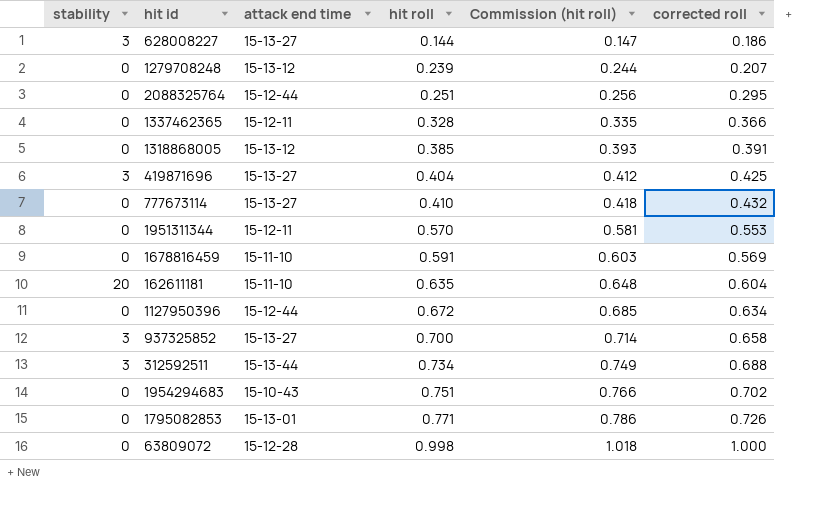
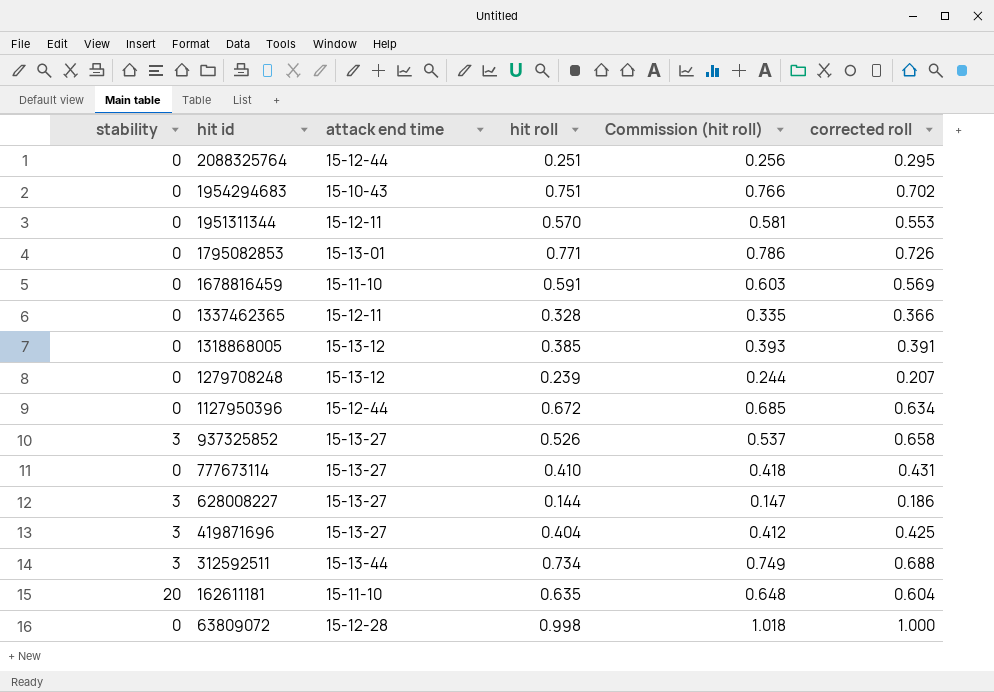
row order: hit roll ascending -> hit id descending
937325852 | hit roll: 0.700 -> 0.526
937325852 | Commission (hit roll): 0.714 -> 0.537
777673114 | corrected roll: 0.432 -> 0.431

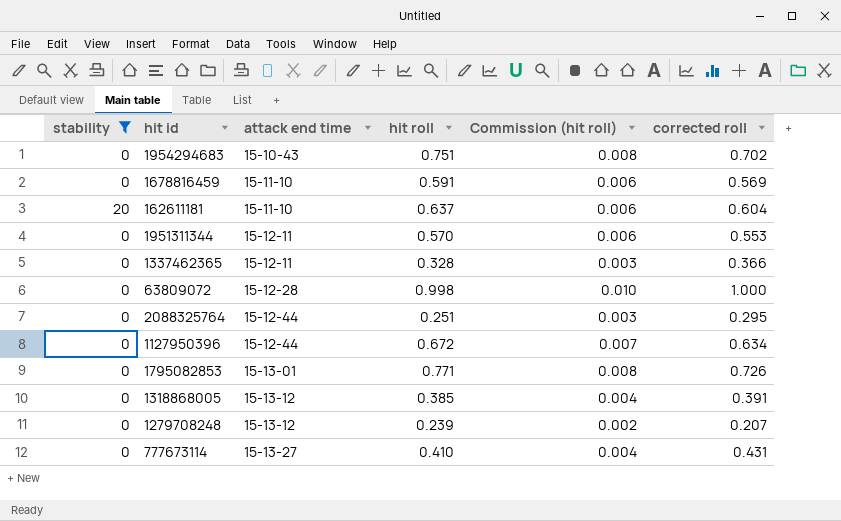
filter: none -> stability != 3
row order: hit id descending -> attack end time ascending
column Commission (hit roll) | formula: [hit roll] * 1.02 -> [hit roll] * 0.01
162611181 | hit roll: 0.635 -> 0.637

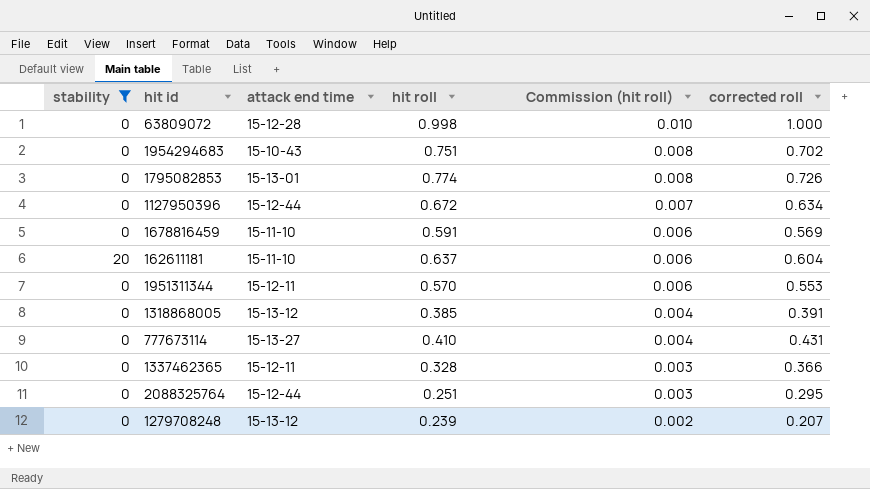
row order: attack end time ascending -> Commission (hit roll) descending
1795082853 | hit roll: 0.771 -> 0.774

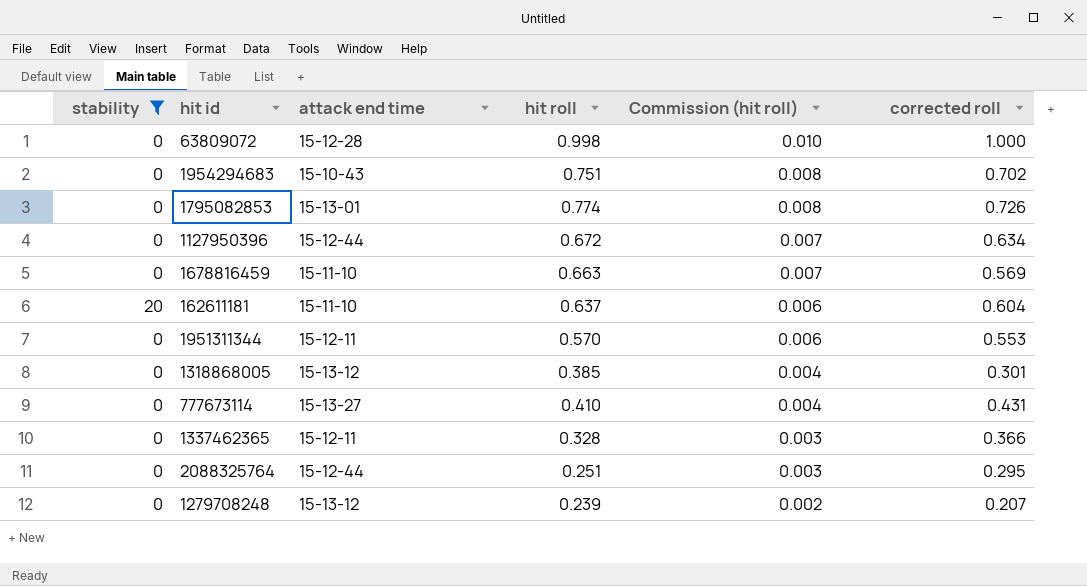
1678816459 | hit roll: 0.591 -> 0.663
1678816459 | Commission (hit roll): 0.006 -> 0.007
1318868005 | corrected roll: 0.391 -> 0.301

